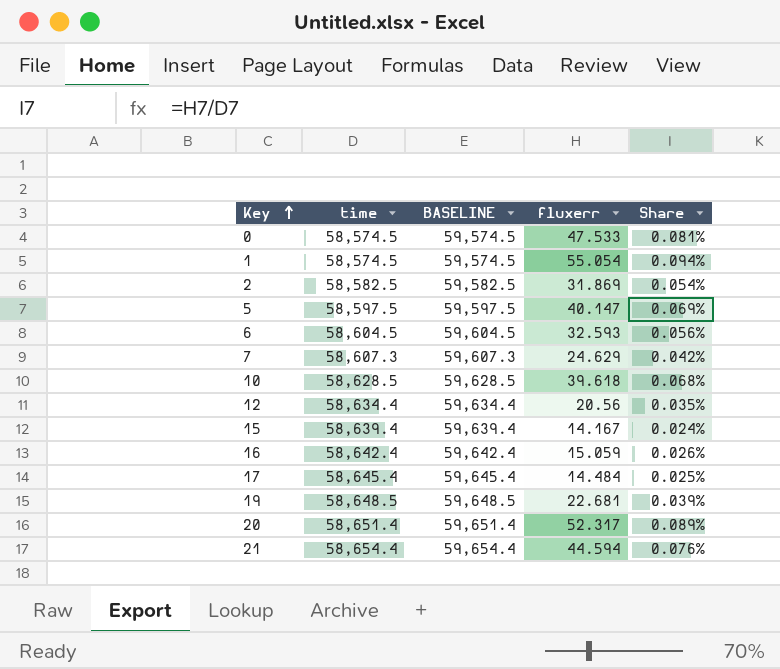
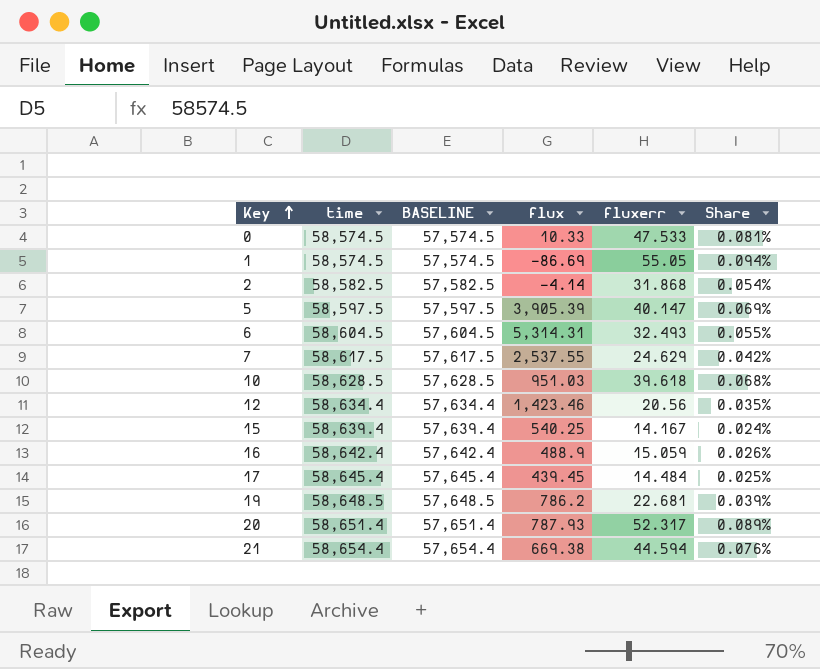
column BASELINE | formula: [time] + 1000 -> [time] - 1000
column flux | position: none -> 4
1 | fluxerr: 55.054 -> 55.05
2 | fluxerr: 31.869 -> 31.868
6 | fluxerr: 32.593 -> 32.493
6 | Share: 0.056% -> 0.055%
7 | time: 58,607.3 -> 58,617.5

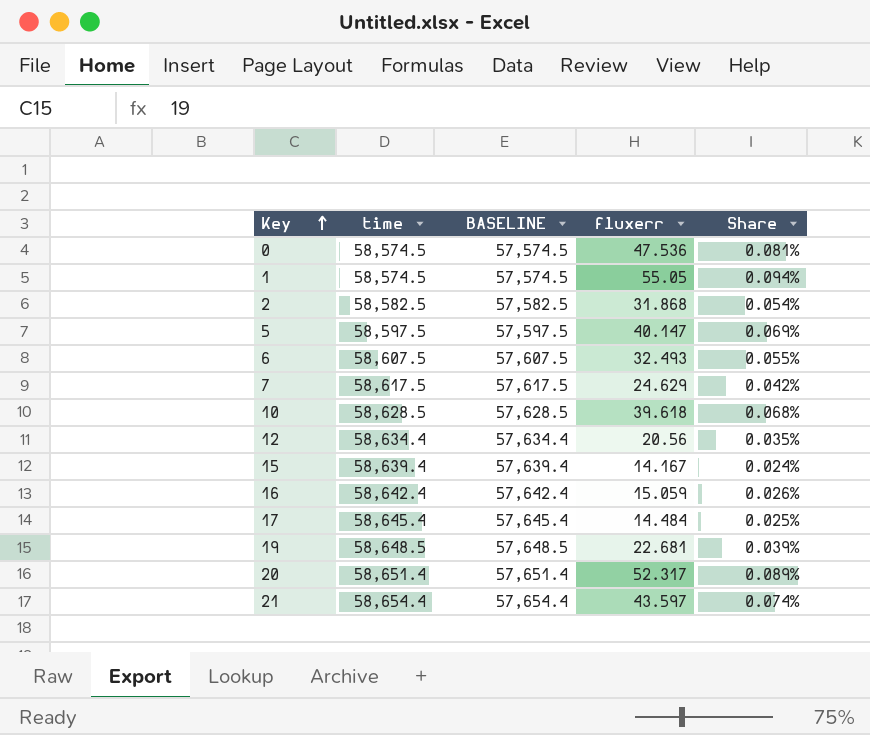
column flux | position: 4 -> none
0 | fluxerr: 47.533 -> 47.536
6 | time: 58,604.5 -> 58,607.5
6 | BASELINE: 57,604.5 -> 57,607.5
21 | fluxerr: 44.594 -> 43.597
21 | Share: 0.076% -> 0.074%

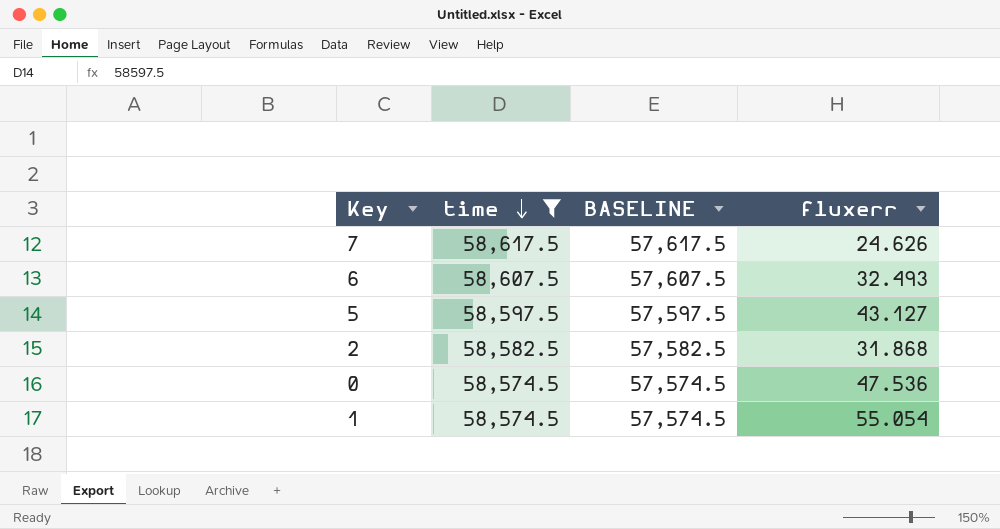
filter: none -> time <= 58,617.5
row order: Key ascending -> time descending
column Share | formula: [fluxerr] / [time] -> none
7 | fluxerr: 24.629 -> 24.626
5 | fluxerr: 40.147 -> 43.127
1 | fluxerr: 55.05 -> 55.054

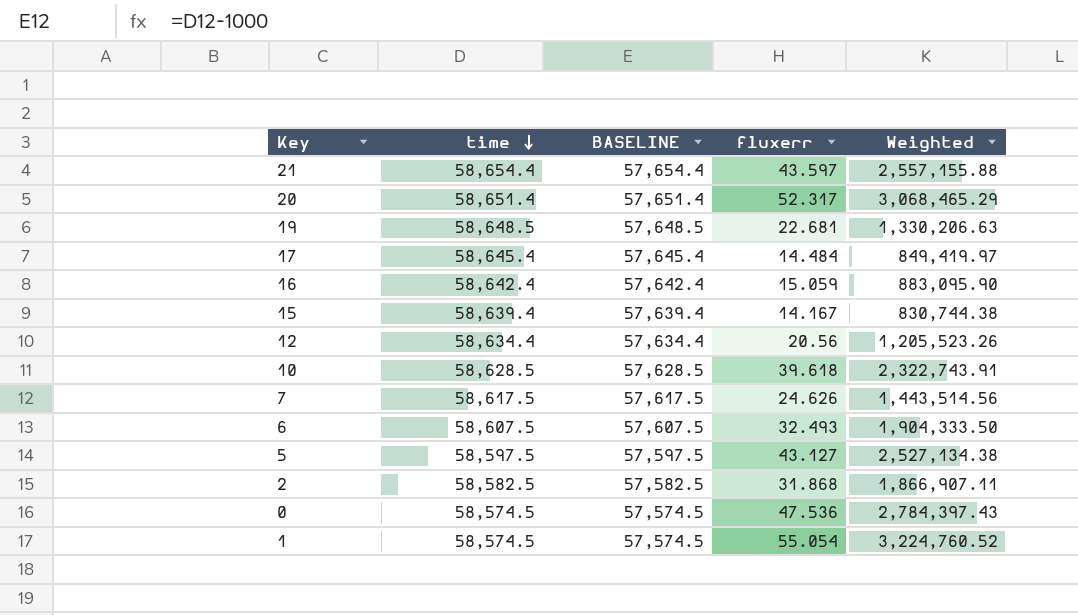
filter: time <= 58,617.5 -> none
column Weighted | formula: none -> [time] * [fluxerr]

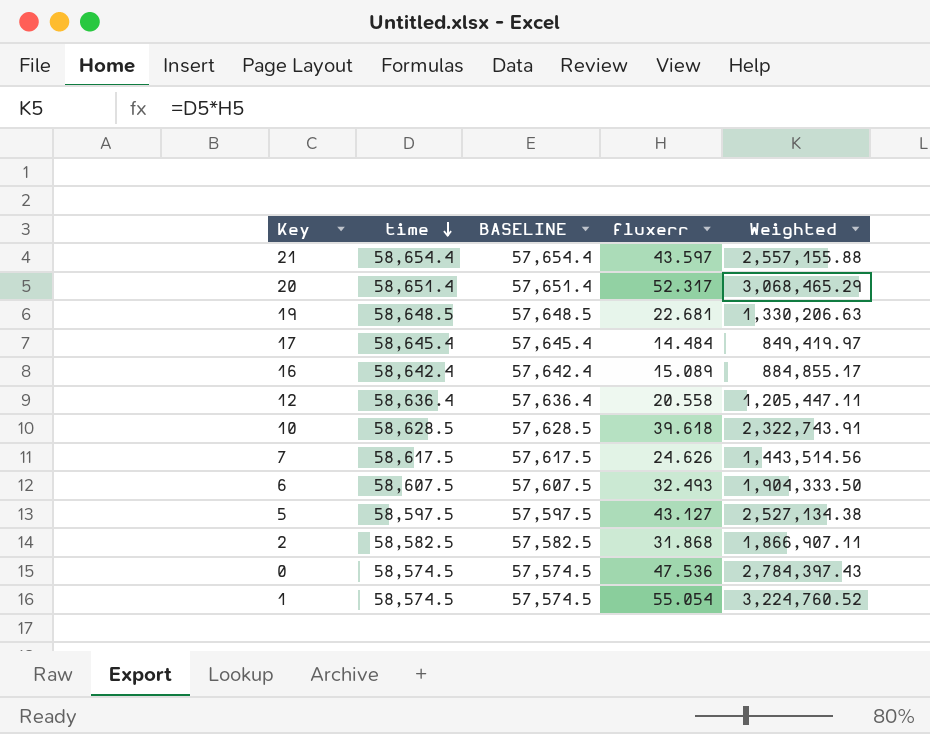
row 15: 58,639.4 | 57,639.4 | 14.167 | 830,744.38 -> none
16 | fluxerr: 15.059 -> 15.089
16 | Weighted: 883,095.90 -> 884,855.17
12 | time: 58,634.4 -> 58,636.4
12 | BASELINE: 57,634.4 -> 57,636.4
12 | fluxerr: 20.56 -> 20.558
12 | Weighted: 1,205,523.26 -> 1,205,447.11

